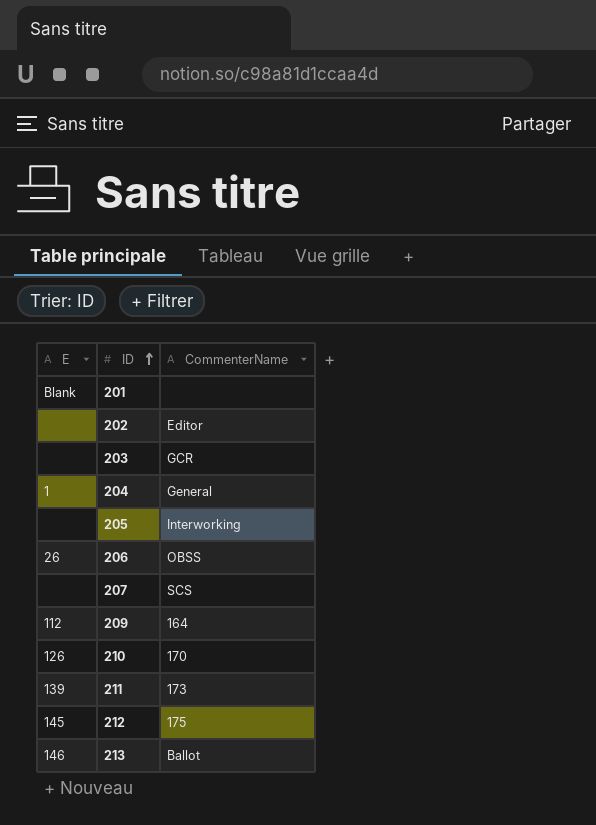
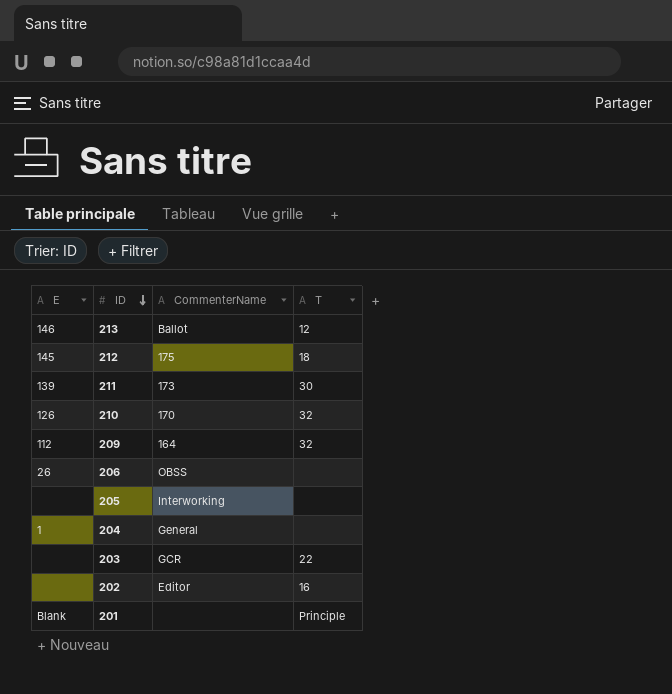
row order: ID ascending -> ID descending
column T | position: none -> 4
row 207: none | SCS -> none

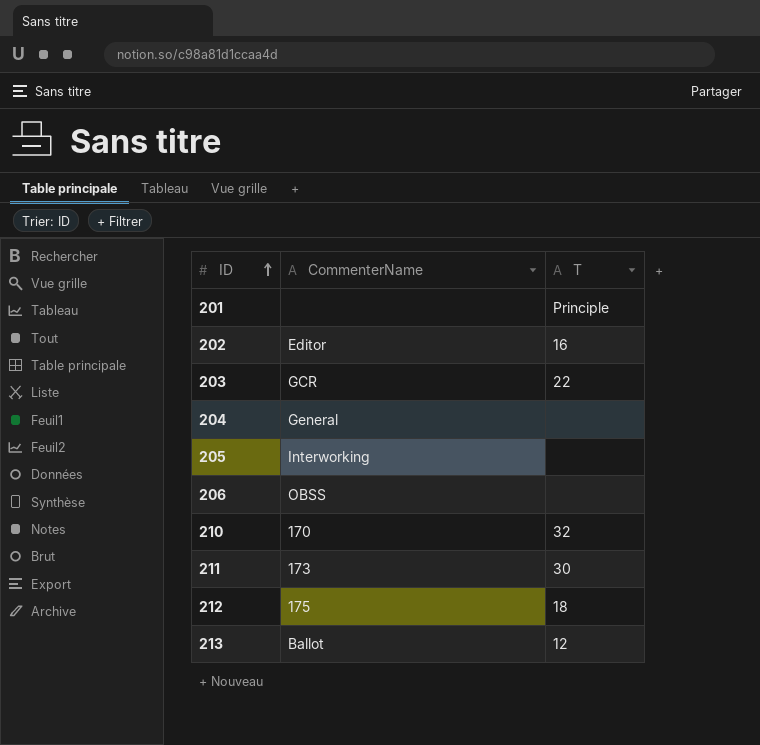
row order: ID descending -> ID ascending
column E | position: 1 -> none
row 209: 112 | 164 | 32 -> none

